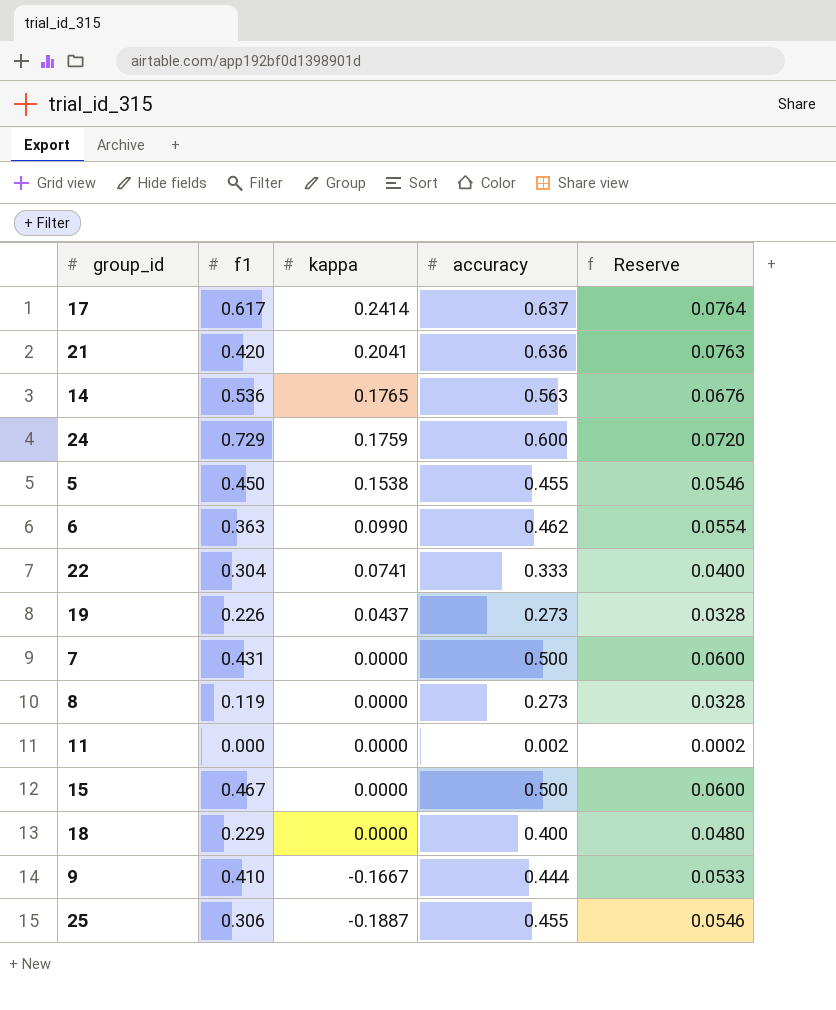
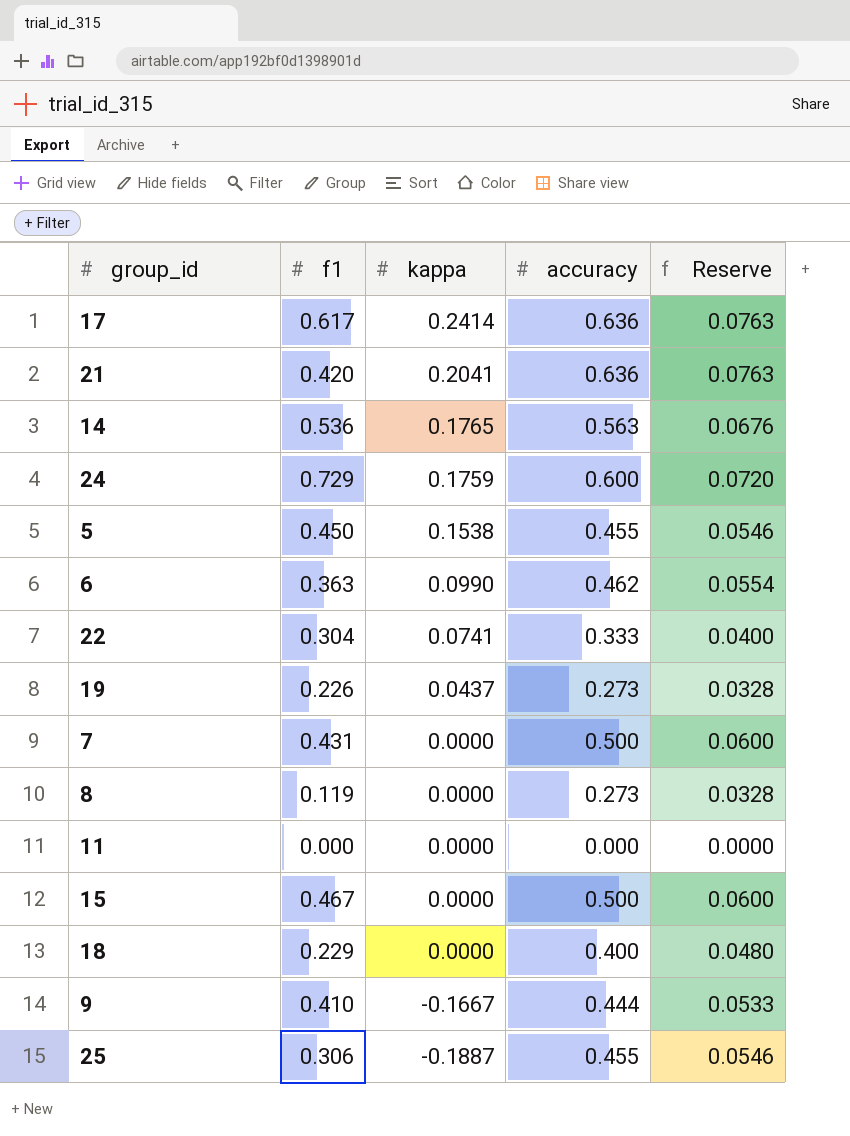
17 | accuracy: 0.637 -> 0.636
17 | Reserve: 0.0764 -> 0.0763
11 | accuracy: 0.002 -> 0.000
11 | Reserve: 0.0002 -> 0.0000

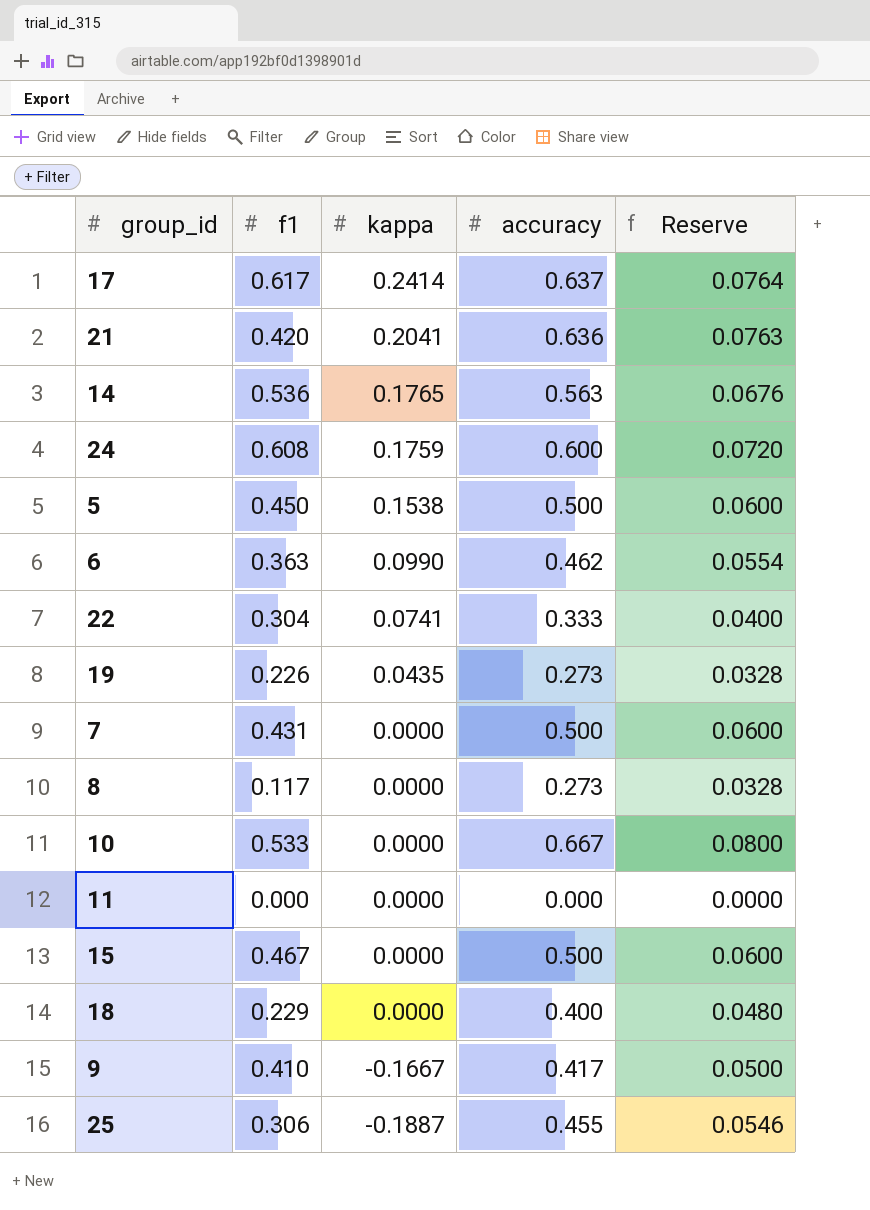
17 | accuracy: 0.636 -> 0.637
17 | Reserve: 0.0763 -> 0.0764
24 | f1: 0.729 -> 0.608
5 | accuracy: 0.455 -> 0.500
5 | Reserve: 0.0546 -> 0.0600
19 | kappa: 0.0437 -> 0.0435
8 | f1: 0.119 -> 0.117
row 10: none -> 0.533 | 0.0000 | 0.667 | 0.0800
9 | accuracy: 0.444 -> 0.417
9 | Reserve: 0.0533 -> 0.0500

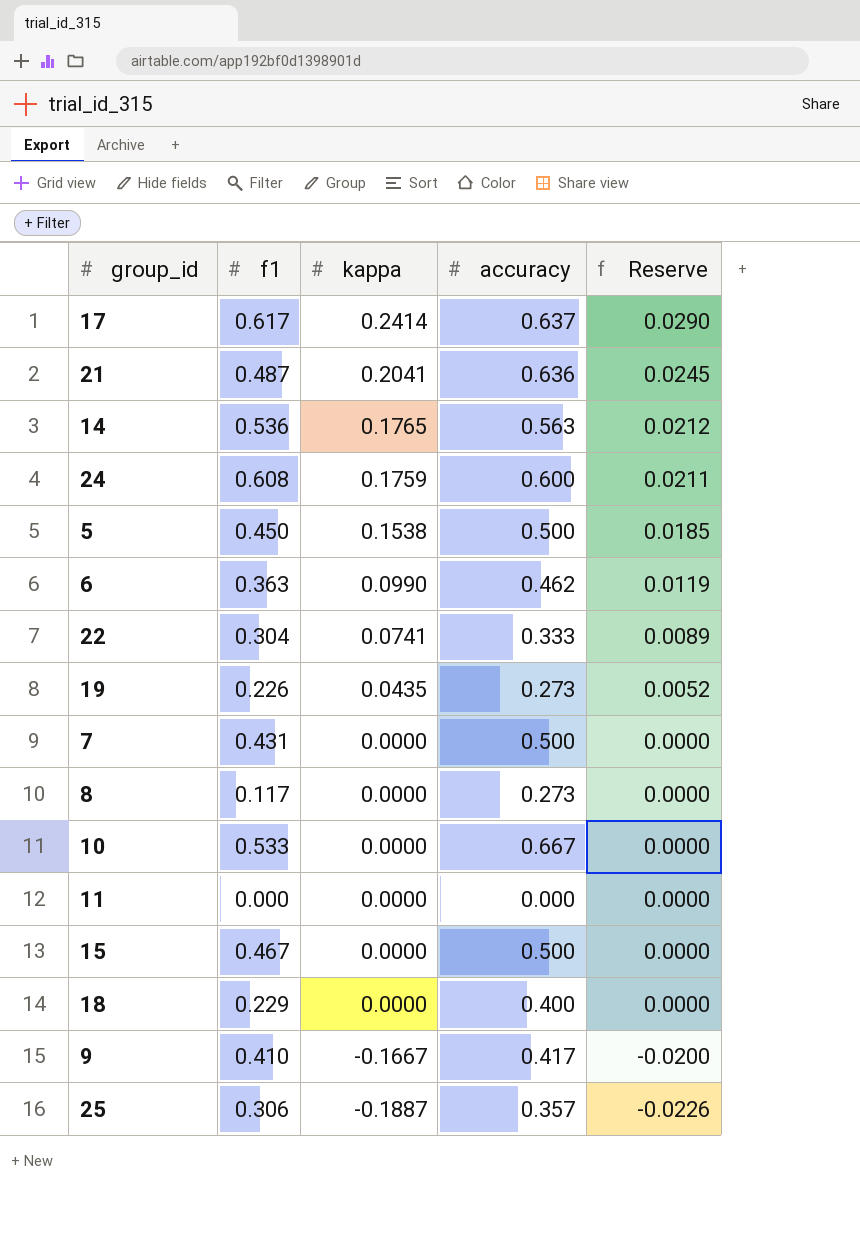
column Reserve | formula: [accuracy] * 0.12 -> [kappa] * 0.12
21 | f1: 0.420 -> 0.487
25 | accuracy: 0.455 -> 0.357

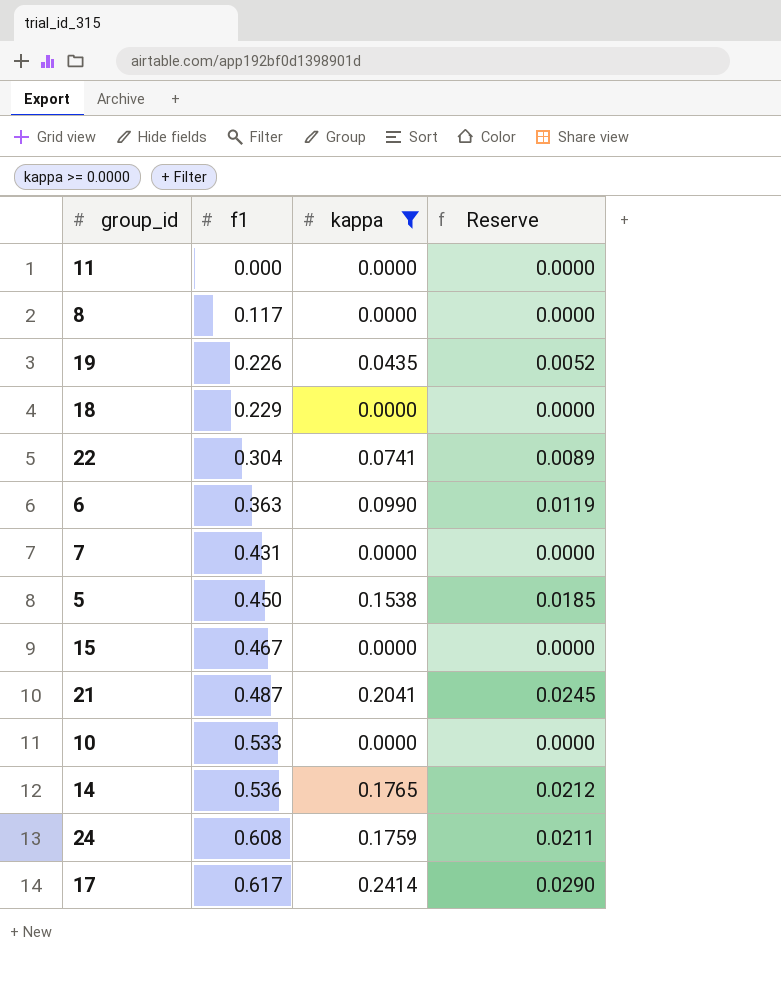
filter: none -> kappa >= 0.0000
row order: kappa descending -> f1 ascending
column accuracy | position: 4 -> none

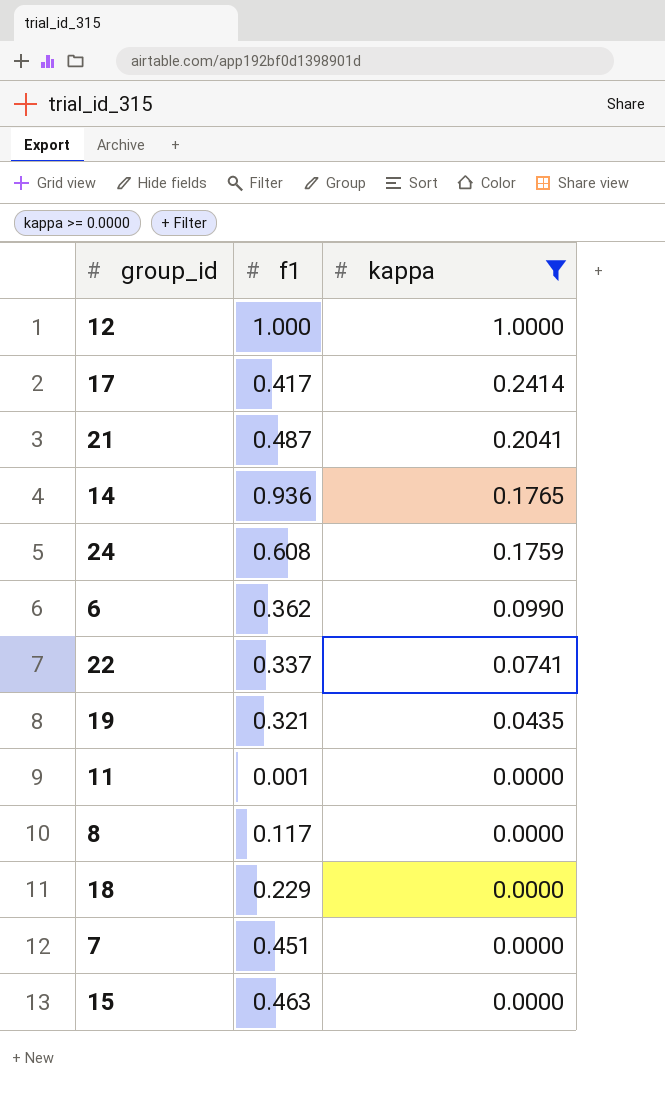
row order: f1 ascending -> kappa descending
column Reserve | formula: [kappa] * 0.12 -> none
row 5: 0.450 | 0.1538 | 0.0185 -> none
row 10: 0.533 | 0.0000 | 0.0000 -> none
row 12: none -> 1.000 | 1.0000
17 | f1: 0.617 -> 0.417
14 | f1: 0.536 -> 0.936
6 | f1: 0.363 -> 0.362
22 | f1: 0.304 -> 0.337
19 | f1: 0.226 -> 0.321
11 | f1: 0.000 -> 0.001
7 | f1: 0.431 -> 0.451
15 | f1: 0.467 -> 0.463

